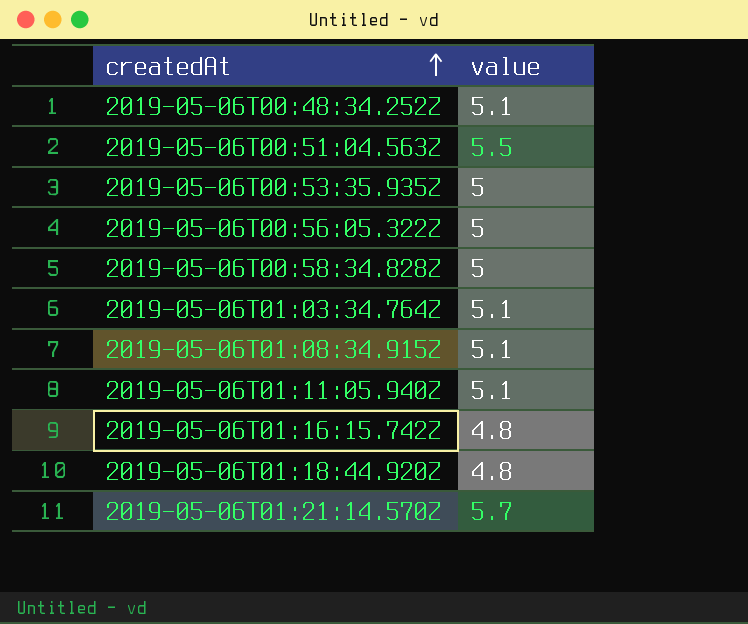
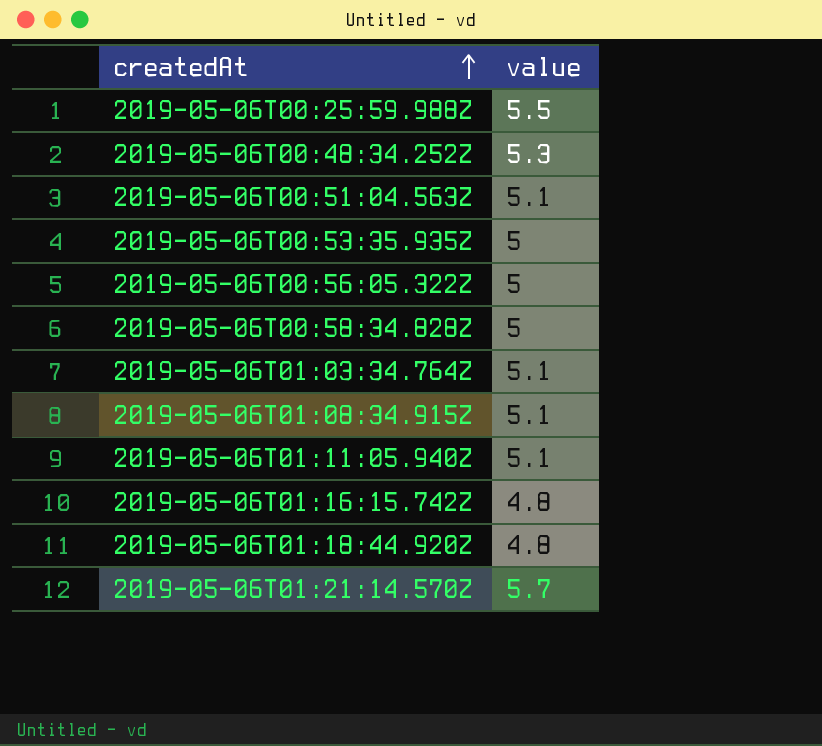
row 2019-05-06T00:25:59.988Z: none -> 5.5
2019-05-06T00:48:34.252Z | value: 5.1 -> 5.3
2019-05-06T00:51:04.563Z | value: 5.5 -> 5.1

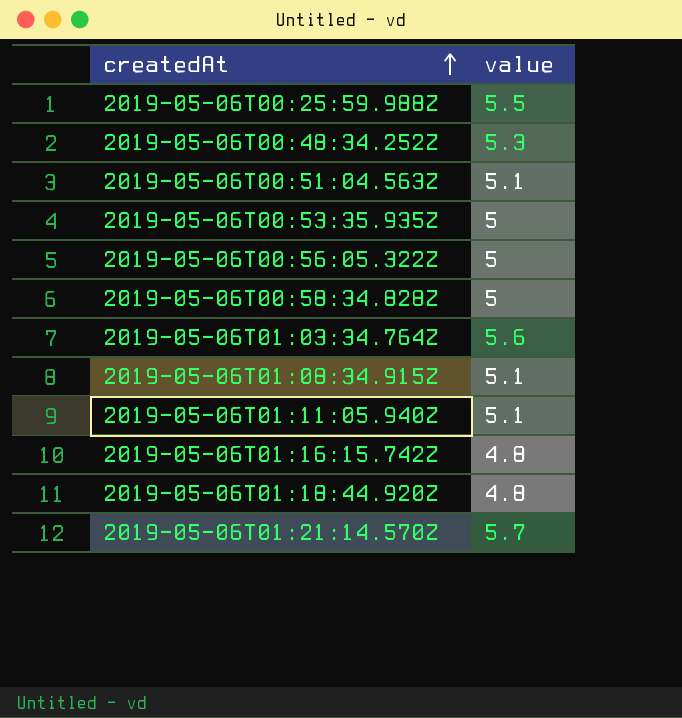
2019-05-06T01:03:34.764Z | value: 5.1 -> 5.6

